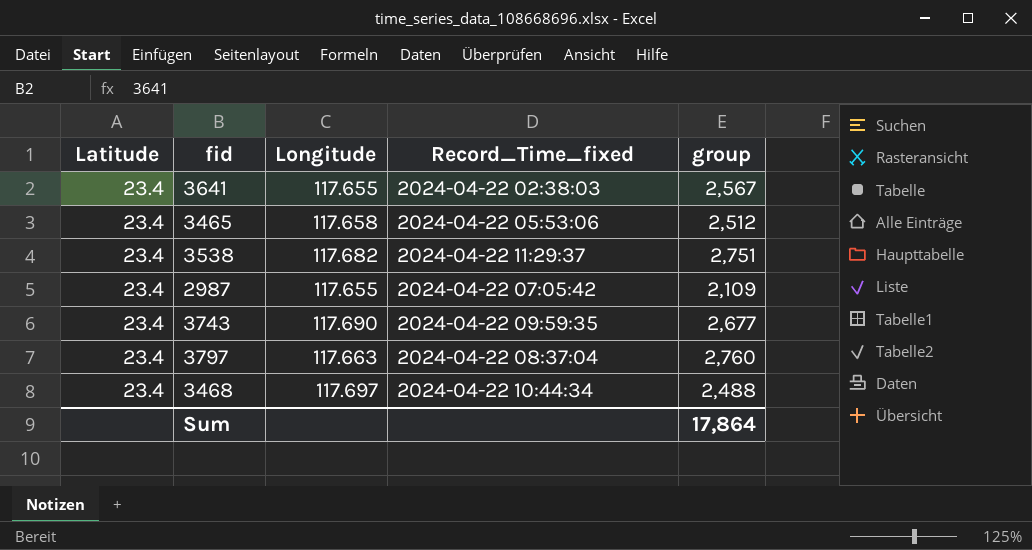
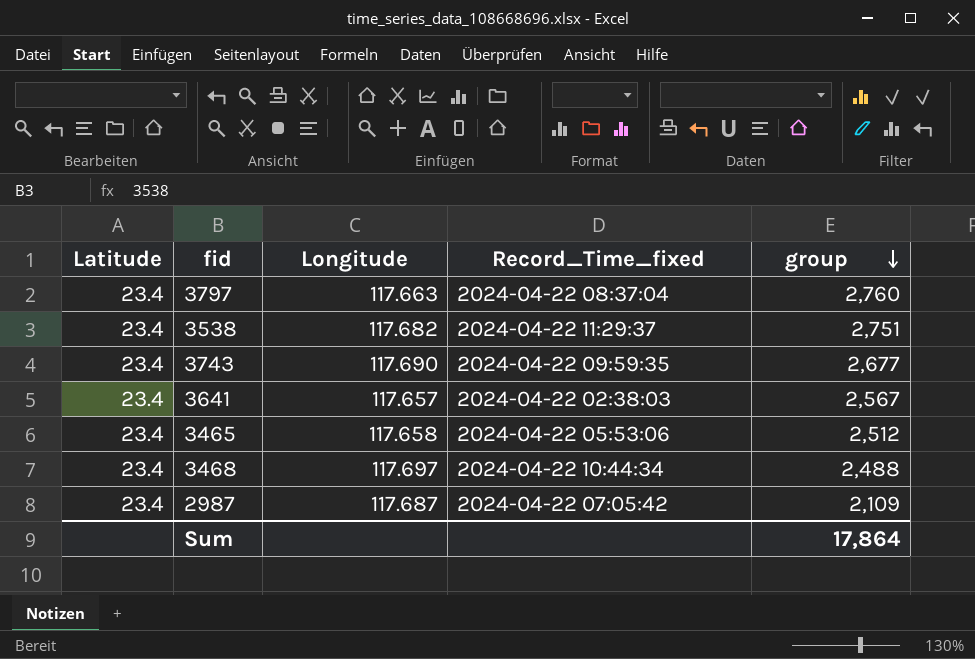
row order: none -> group descending
3641 | Longitude: 117.655 -> 117.657
2987 | Longitude: 117.655 -> 117.687

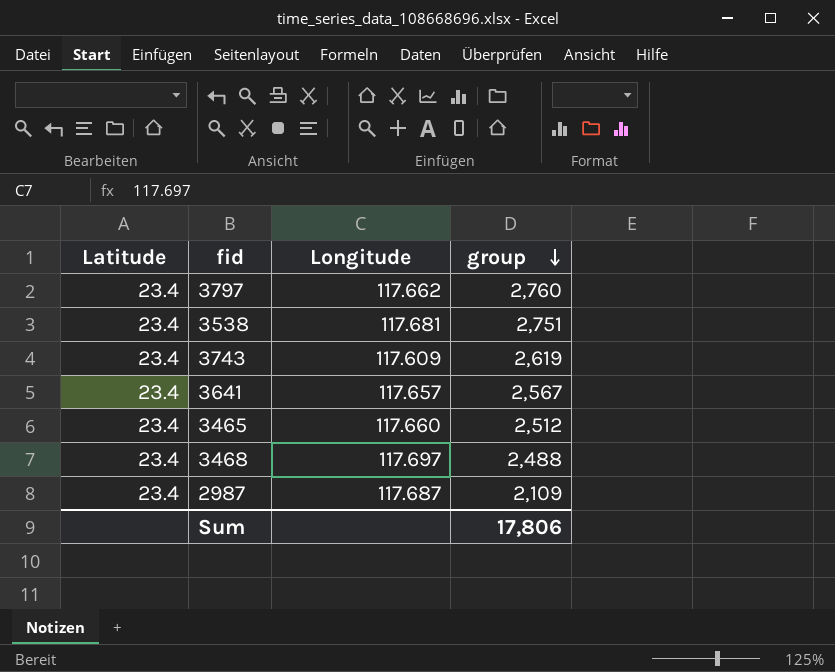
column Record_Time_fixed | position: 4 -> none
3797 | Longitude: 117.663 -> 117.662
3538 | Longitude: 117.682 -> 117.681
3743 | Longitude: 117.690 -> 117.609
3743 | group: 2,677 -> 2,619
3465 | Longitude: 117.658 -> 117.660
Sum | group: 17,864 -> 17,806

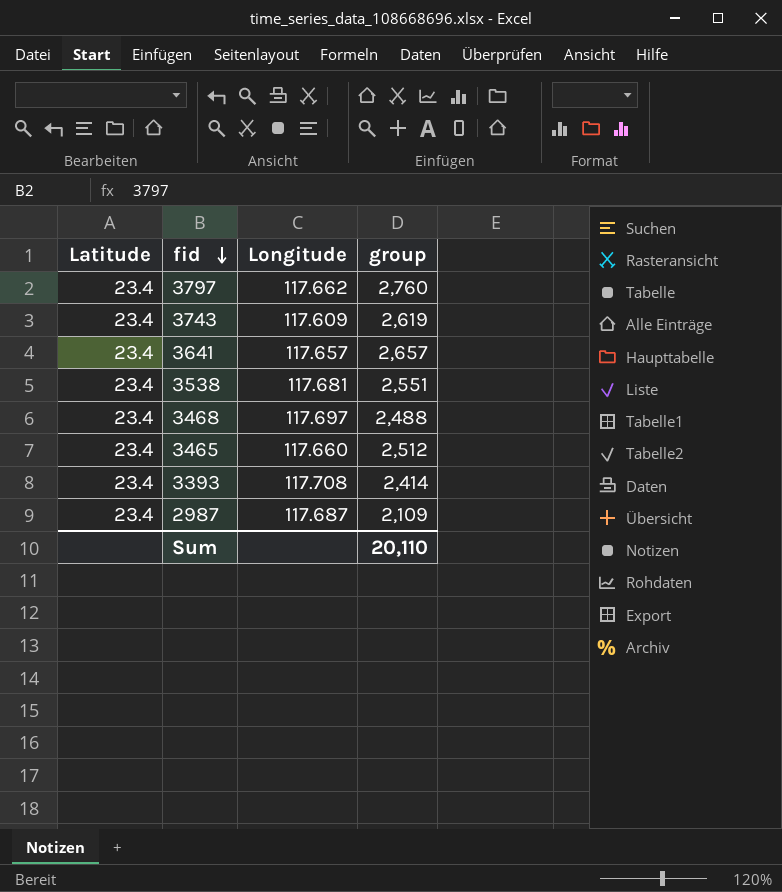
row order: group descending -> fid descending
3641 | group: 2,567 -> 2,657
3538 | group: 2,751 -> 2,551
row 3393: none -> 23.4 | 117.708 | 2,414
Sum | group: 17,806 -> 20,110

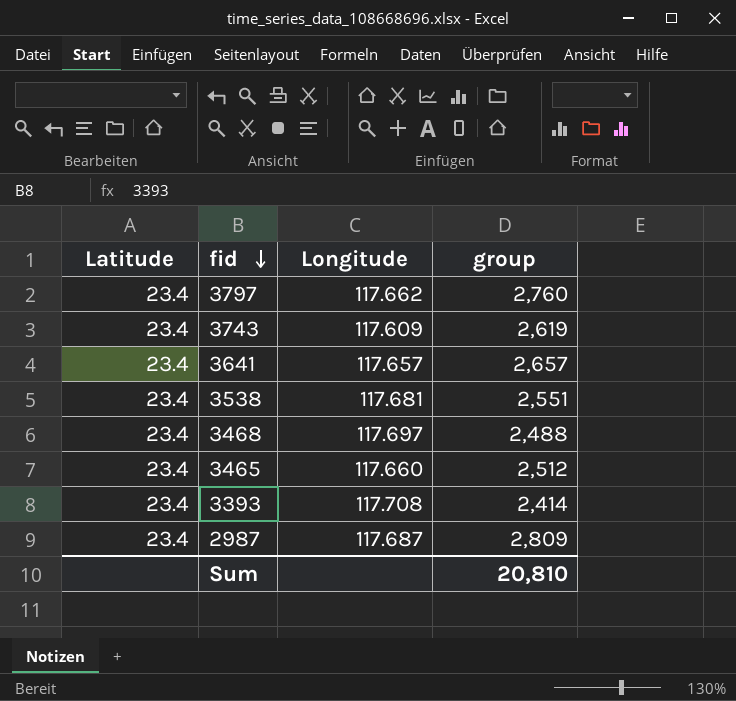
2987 | group: 2,109 -> 2,809
Sum | group: 20,110 -> 20,810

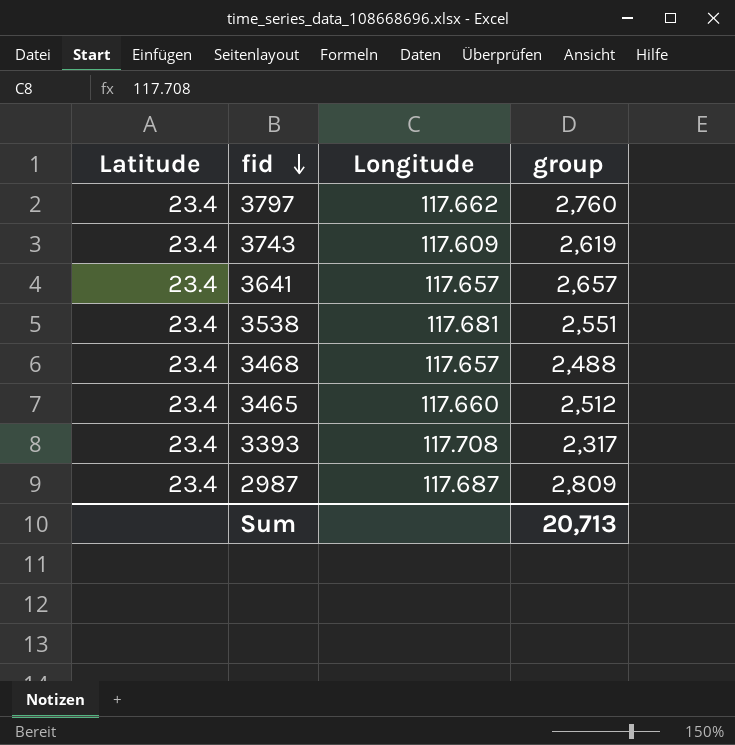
3468 | Longitude: 117.697 -> 117.657
3393 | group: 2,414 -> 2,317
Sum | group: 20,810 -> 20,713

